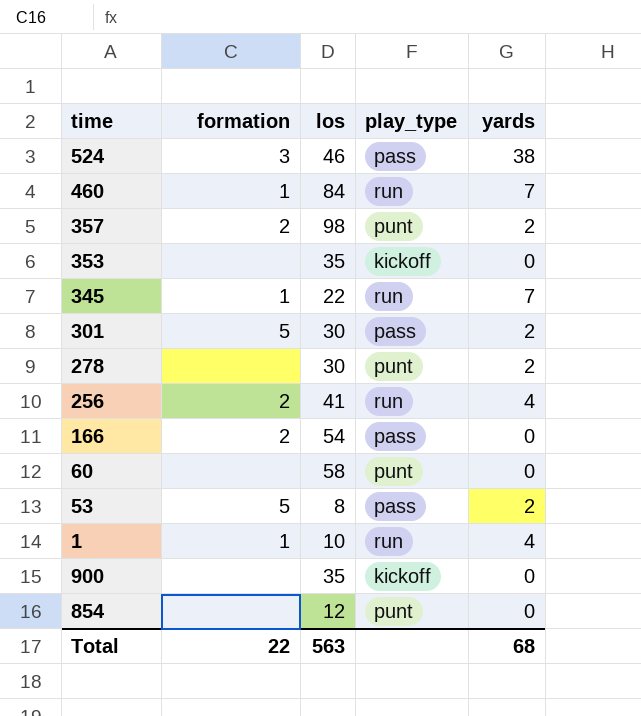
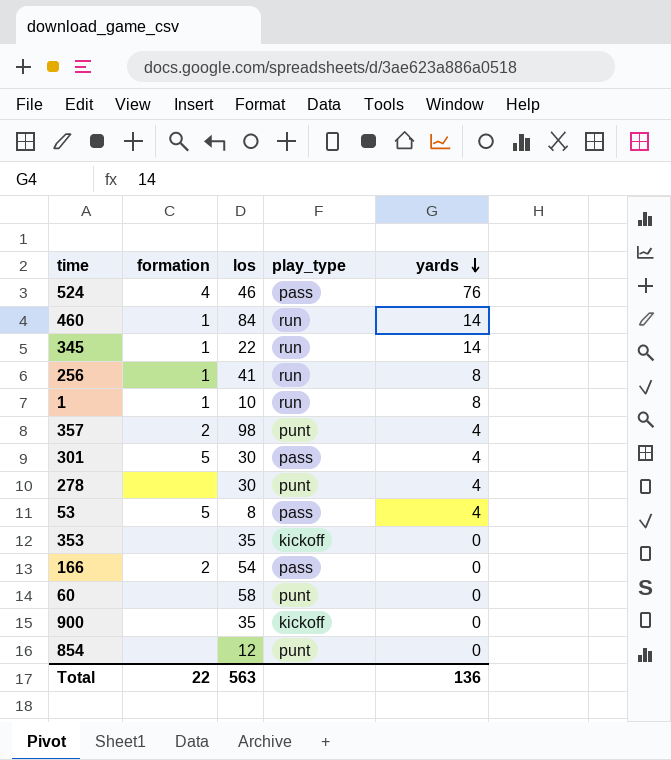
row order: none -> yards descending
524 | formation: 3 -> 4
524 | yards: 38 -> 76
460 | yards: 7 -> 14
345 | yards: 7 -> 14
256 | formation: 2 -> 1
256 | yards: 4 -> 8
1 | yards: 4 -> 8
357 | yards: 2 -> 4
301 | yards: 2 -> 4
278 | yards: 2 -> 4
53 | yards: 2 -> 4
Total | yards: 68 -> 136

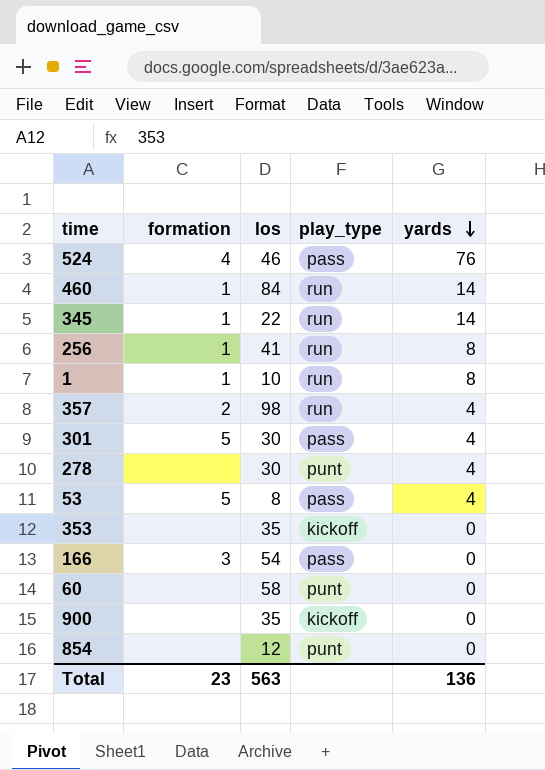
357 | play_type: punt -> run
166 | formation: 2 -> 3
Total | formation: 22 -> 23

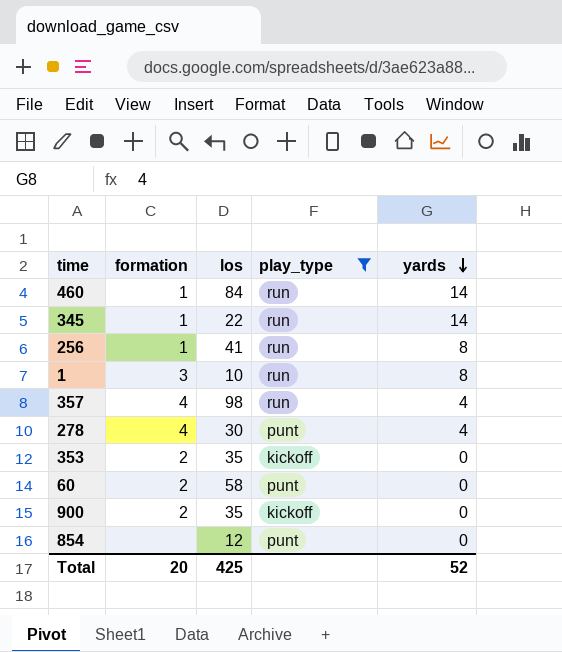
filter: none -> play_type != pass
1 | formation: 1 -> 3
357 | formation: 2 -> 4
278 | formation: none -> 4
353 | formation: none -> 2
60 | formation: none -> 2
900 | formation: none -> 2
Total | formation: 23 -> 20
Total | los: 563 -> 425
Total | yards: 136 -> 52

